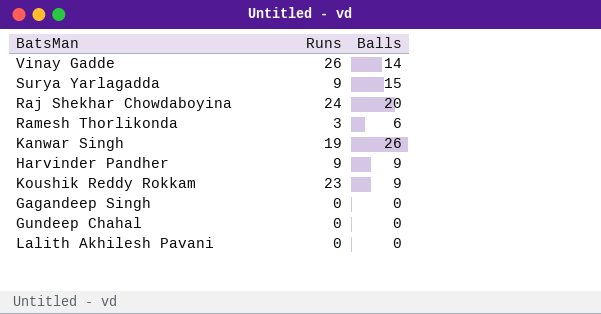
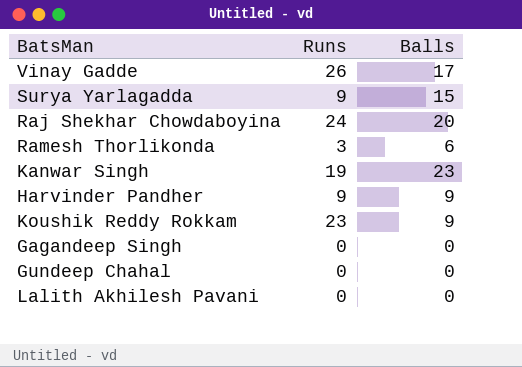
Vinay Gadde | Balls: 14 -> 17
Kanwar Singh | Balls: 26 -> 23

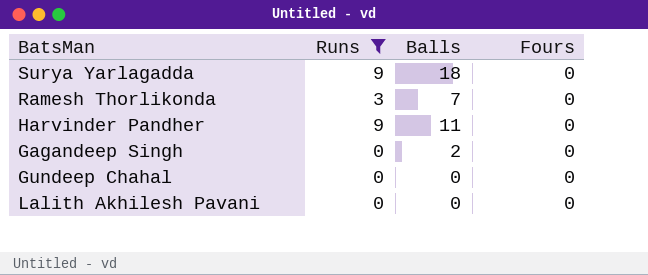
filter: none -> Runs <= 9
column Fours | position: none -> 4
Surya Yarlagadda | Balls: 15 -> 18
Ramesh Thorlikonda | Balls: 6 -> 7
Harvinder Pandher | Balls: 9 -> 11
Gagandeep Singh | Balls: 0 -> 2

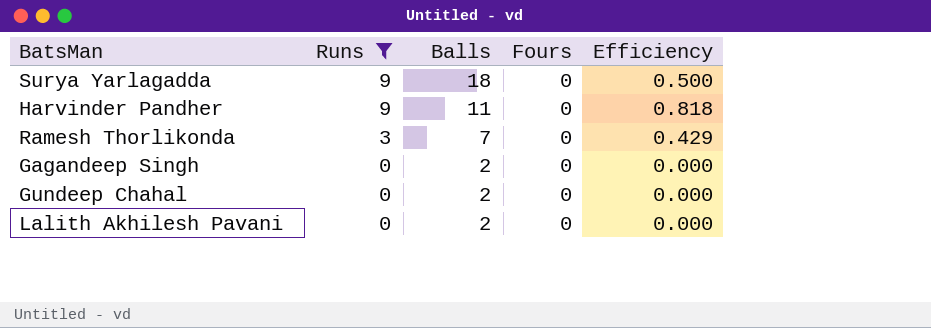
row order: none -> Runs descending
column Efficiency | formula: none -> [Runs] / [Balls]
Gundeep Chahal | Balls: 0 -> 2
Lalith Akhilesh Pavani | Balls: 0 -> 2

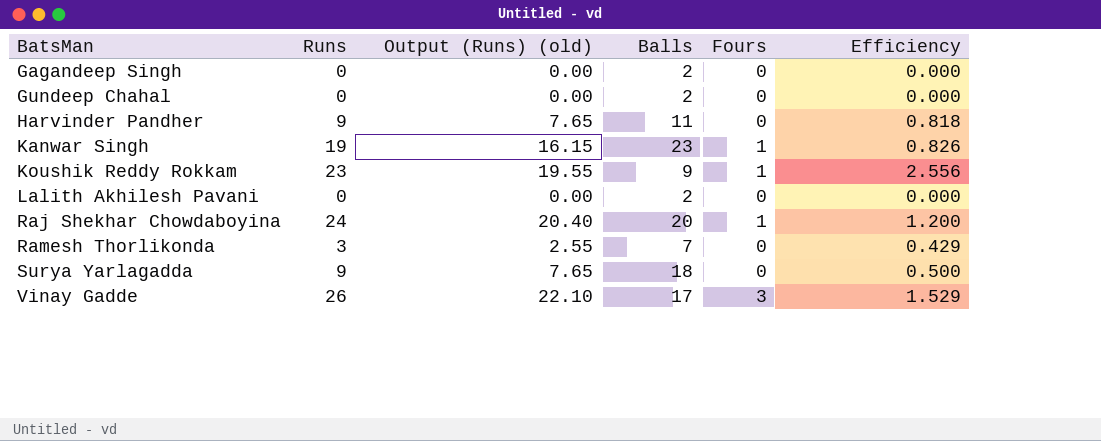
filter: Runs <= 9 -> none
row order: Runs descending -> BatsMan ascending
column Output (Runs) (old) | formula: none -> [Runs] * 0.85

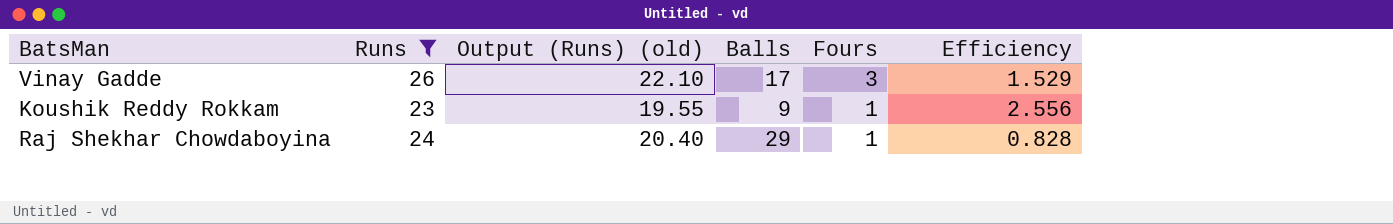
filter: none -> Runs >= 23
row order: BatsMan ascending -> Fours descending
Raj Shekhar Chowdaboyina | Balls: 20 -> 29
Raj Shekhar Chowdaboyina | Efficiency: 1.200 -> 0.828

